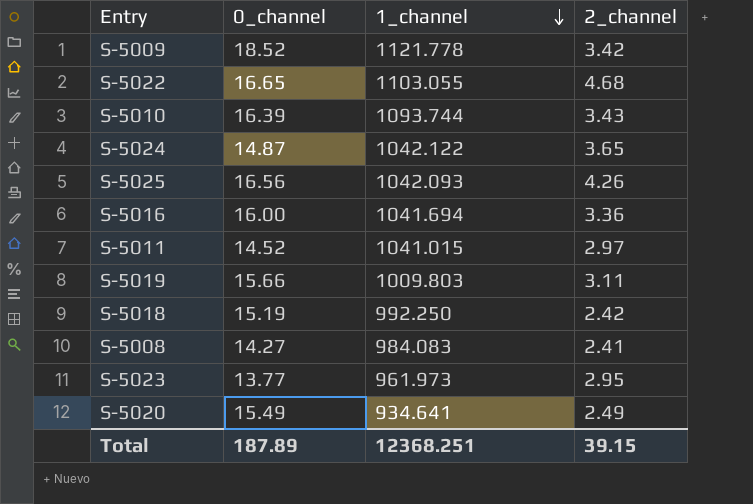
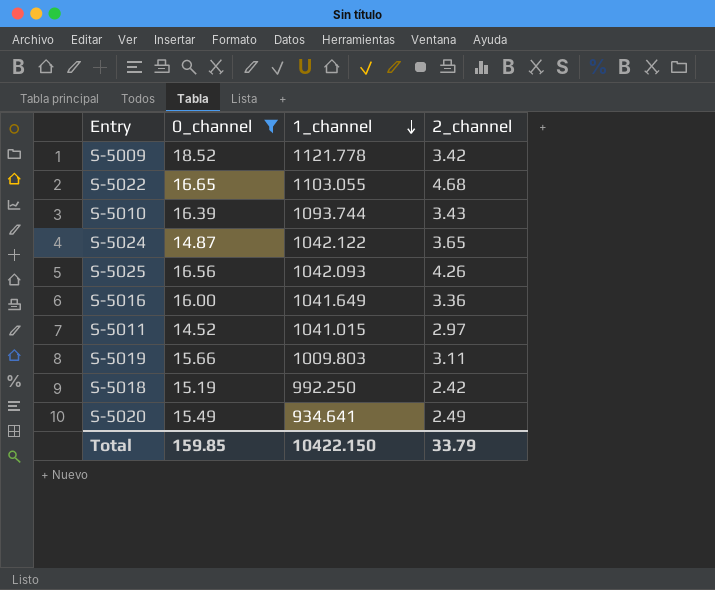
filter: none -> 0_channel >= 14.52
S-5016 | 1_channel: 1041.694 -> 1041.649
Total | 0_channel: 187.89 -> 159.85
Total | 1_channel: 12368.251 -> 10422.150
Total | 2_channel: 39.15 -> 33.79

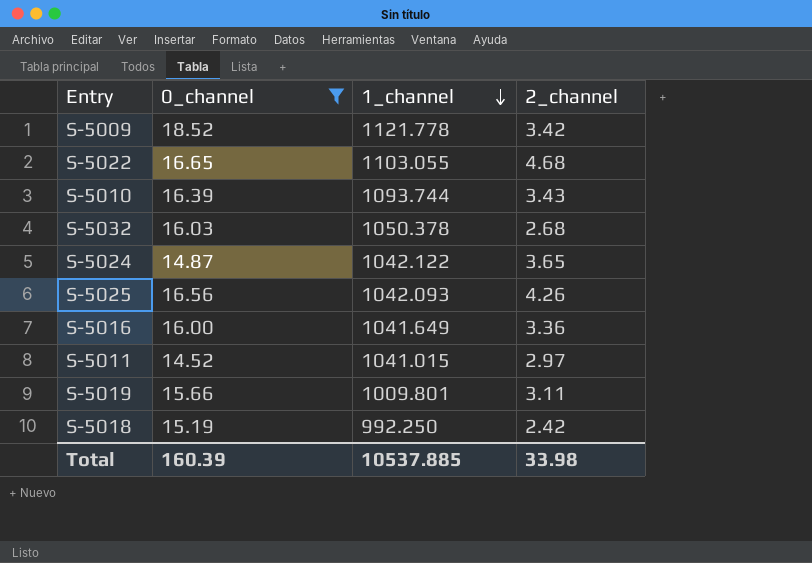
row S-5020: 15.49 | 934.641 | 2.49 -> none
row S-5032: none -> 16.03 | 1050.378 | 2.68
S-5019 | 1_channel: 1009.803 -> 1009.801
Total | 0_channel: 159.85 -> 160.39
Total | 1_channel: 10422.150 -> 10537.885
Total | 2_channel: 33.79 -> 33.98

